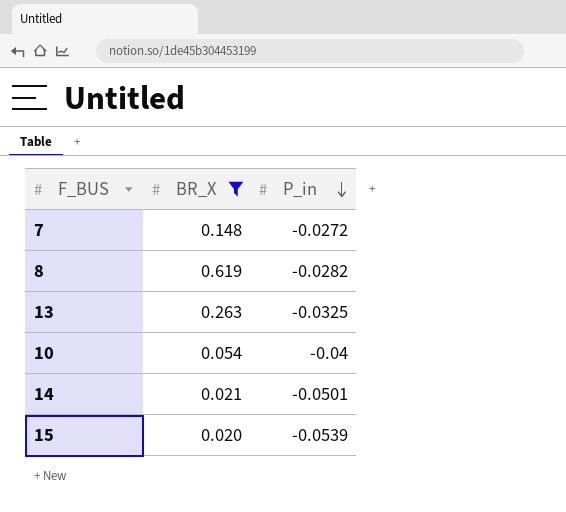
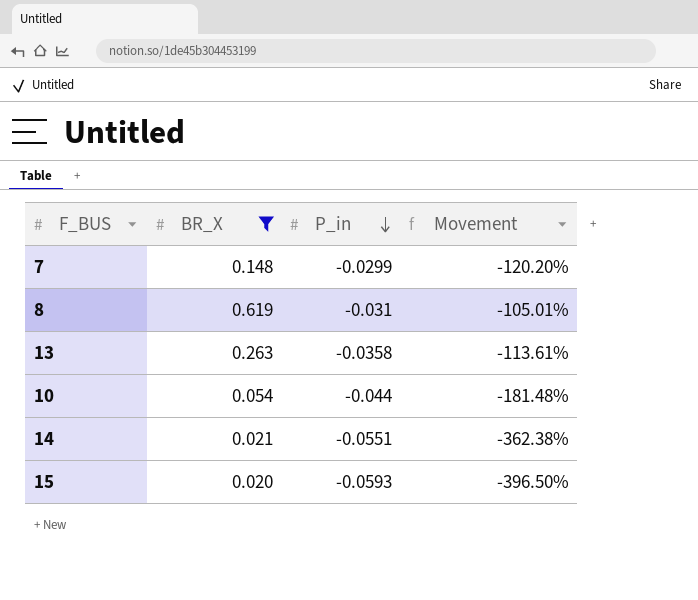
column Movement | formula: none -> ([P_in] - [BR_X]) / [BR_X]
7 | P_in: -0.0272 -> -0.0299
8 | P_in: -0.0282 -> -0.031
13 | P_in: -0.0325 -> -0.0358
10 | P_in: -0.04 -> -0.044
14 | P_in: -0.0501 -> -0.0551
15 | P_in: -0.0539 -> -0.0593

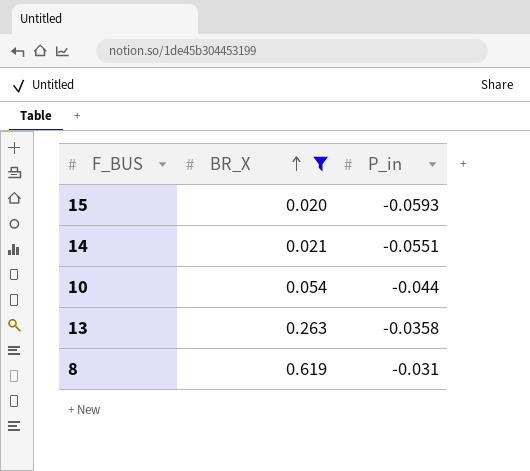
row order: P_in descending -> BR_X ascending
column Movement | formula: ([P_in] - [BR_X]) / [BR_X] -> none
row 7: 0.148 | -0.0299 | -120.20% -> none

